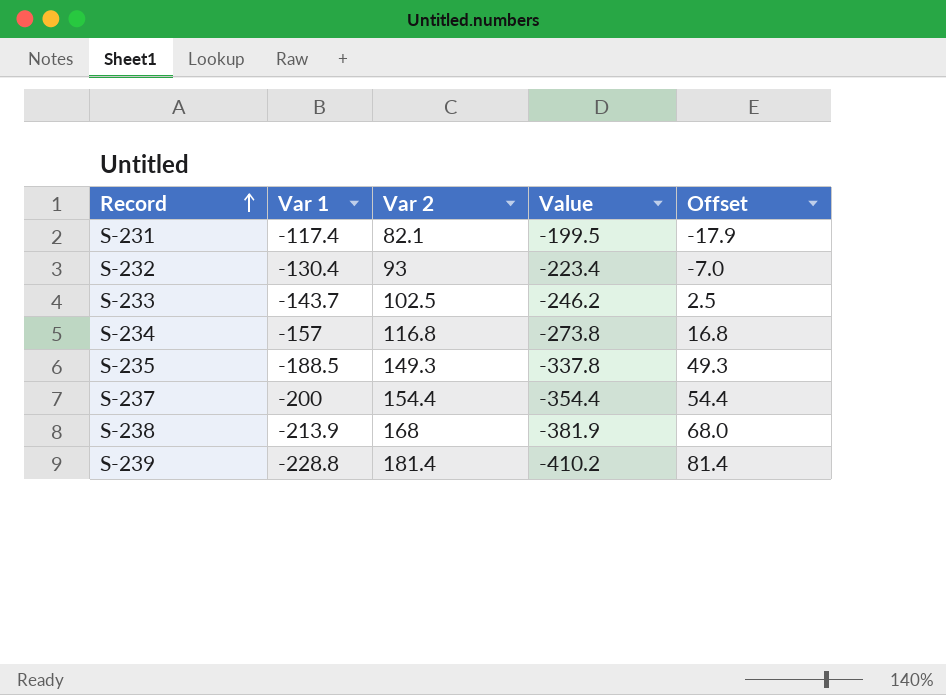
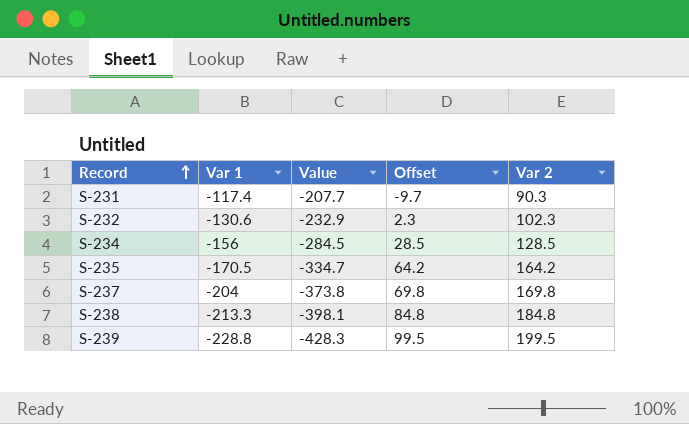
column Var 2 | position: 3 -> 5
row S-233: -143.7 | 102.5 | -246.2 | 2.5 -> none
S-231 | Value: -199.5 -> -207.7
S-231 | Offset: -17.9 -> -9.7
S-231 | Var 2: 82.1 -> 90.3
S-232 | Var 1: -130.4 -> -130.6
S-232 | Value: -223.4 -> -232.9
S-232 | Offset: -7.0 -> 2.3
S-232 | Var 2: 93 -> 102.3
S-234 | Var 1: -157 -> -156
S-234 | Value: -273.8 -> -284.5
S-234 | Offset: 16.8 -> 28.5
S-234 | Var 2: 116.8 -> 128.5
S-235 | Var 1: -188.5 -> -170.5
S-235 | Value: -337.8 -> -334.7
S-235 | Offset: 49.3 -> 64.2
S-235 | Var 2: 149.3 -> 164.2
S-237 | Var 1: -200 -> -204
S-237 | Value: -354.4 -> -373.8
S-237 | Offset: 54.4 -> 69.8
S-237 | Var 2: 154.4 -> 169.8
S-238 | Var 1: -213.9 -> -213.3
S-238 | Value: -381.9 -> -398.1
S-238 | Offset: 68.0 -> 84.8
S-238 | Var 2: 168 -> 184.8
S-239 | Value: -410.2 -> -428.3
S-239 | Offset: 81.4 -> 99.5
S-239 | Var 2: 181.4 -> 199.5

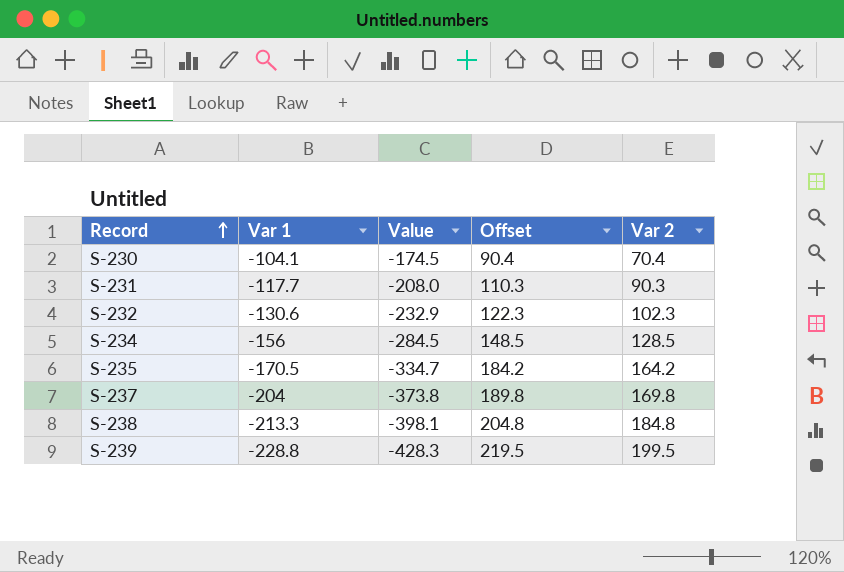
column Offset | formula: [Var 2] - 100 -> [Var 2] + 20
row S-230: none -> -104.1 | -174.5 | 90.4 | 70.4
S-231 | Var 1: -117.4 -> -117.7
S-231 | Value: -207.7 -> -208.0

